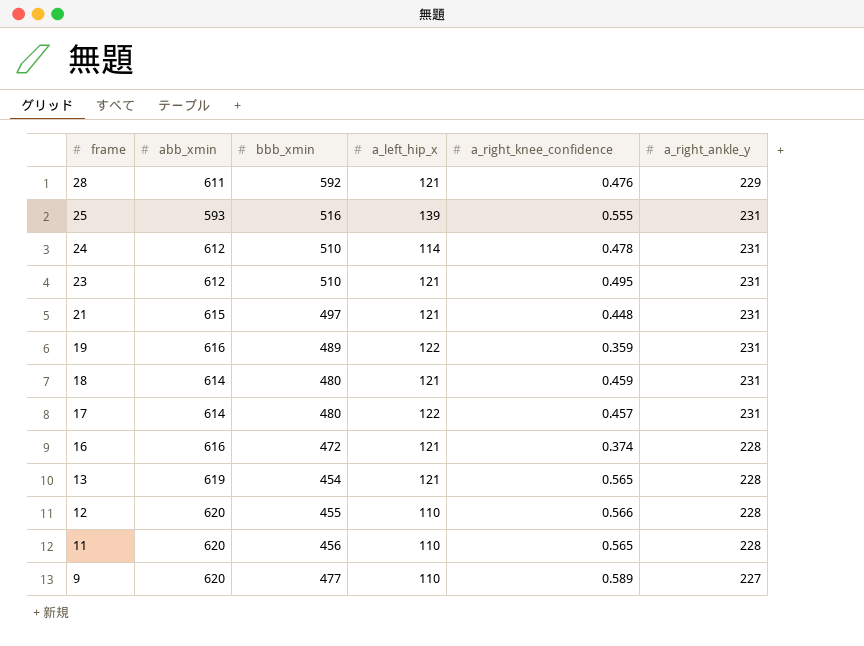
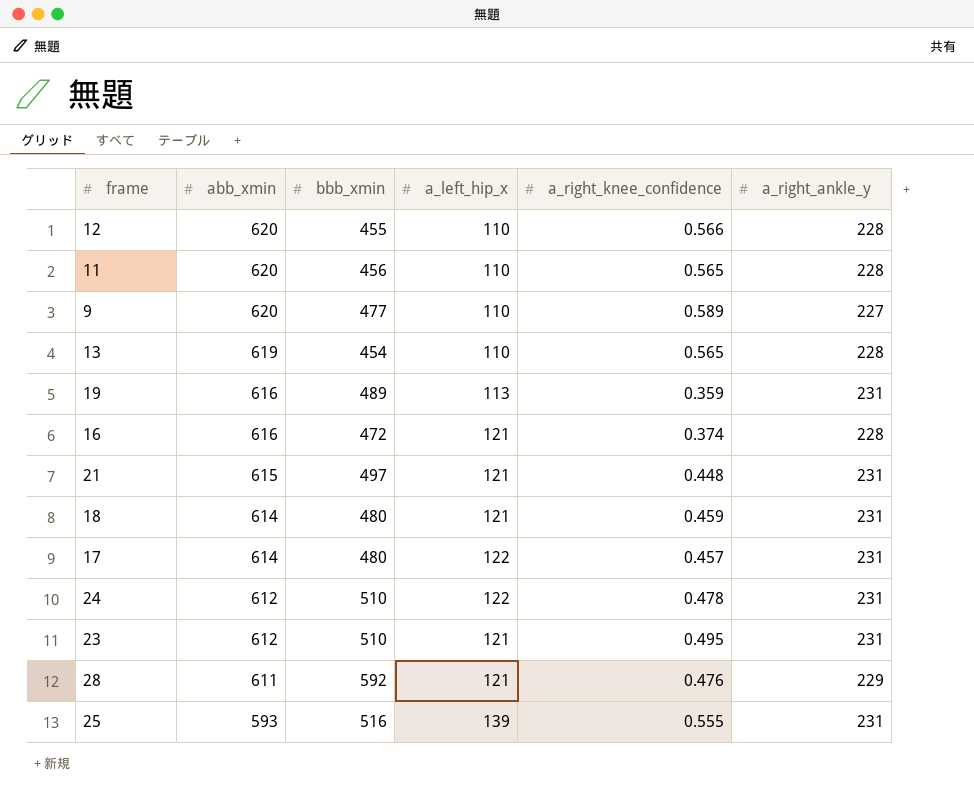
row order: frame descending -> abb_xmin descending
13 | a_left_hip_x: 121 -> 110
19 | a_left_hip_x: 122 -> 113
24 | a_left_hip_x: 114 -> 122

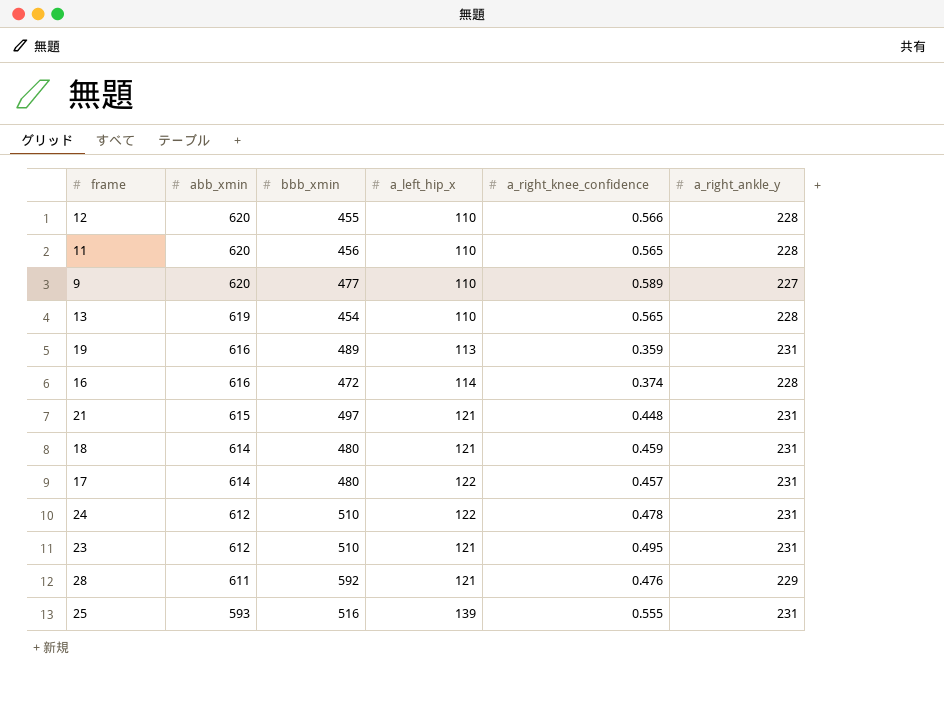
16 | a_left_hip_x: 121 -> 114

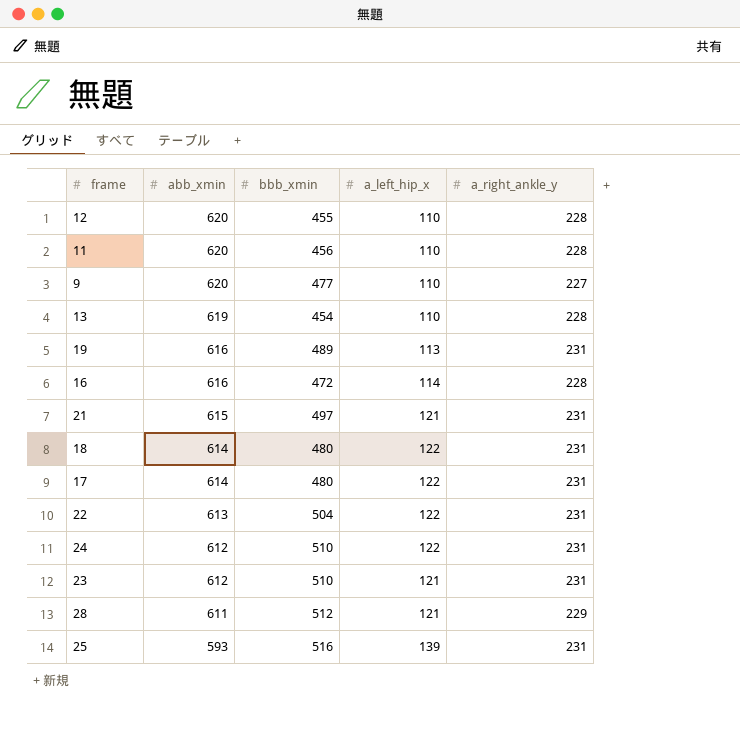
column a_right_knee_confidence | position: 5 -> none
18 | a_left_hip_x: 121 -> 122
row 22: none -> 613 | 504 | 122 | 231
28 | bbb_xmin: 592 -> 512

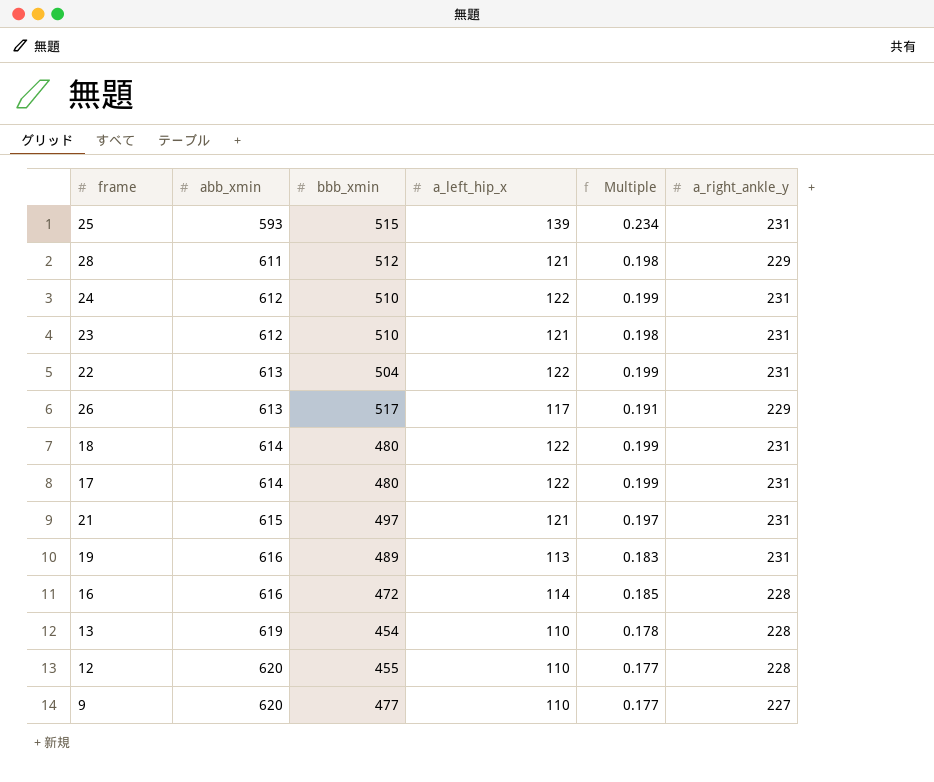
row order: abb_xmin descending -> abb_xmin ascending
column Multiple | formula: none -> [a_left_hip_x] / [abb_xmin]
row 11: 620 | 456 | 110 | 228 -> none
25 | bbb_xmin: 516 -> 515
row 26: none -> 613 | 517 | 117 | 0.191 | 229

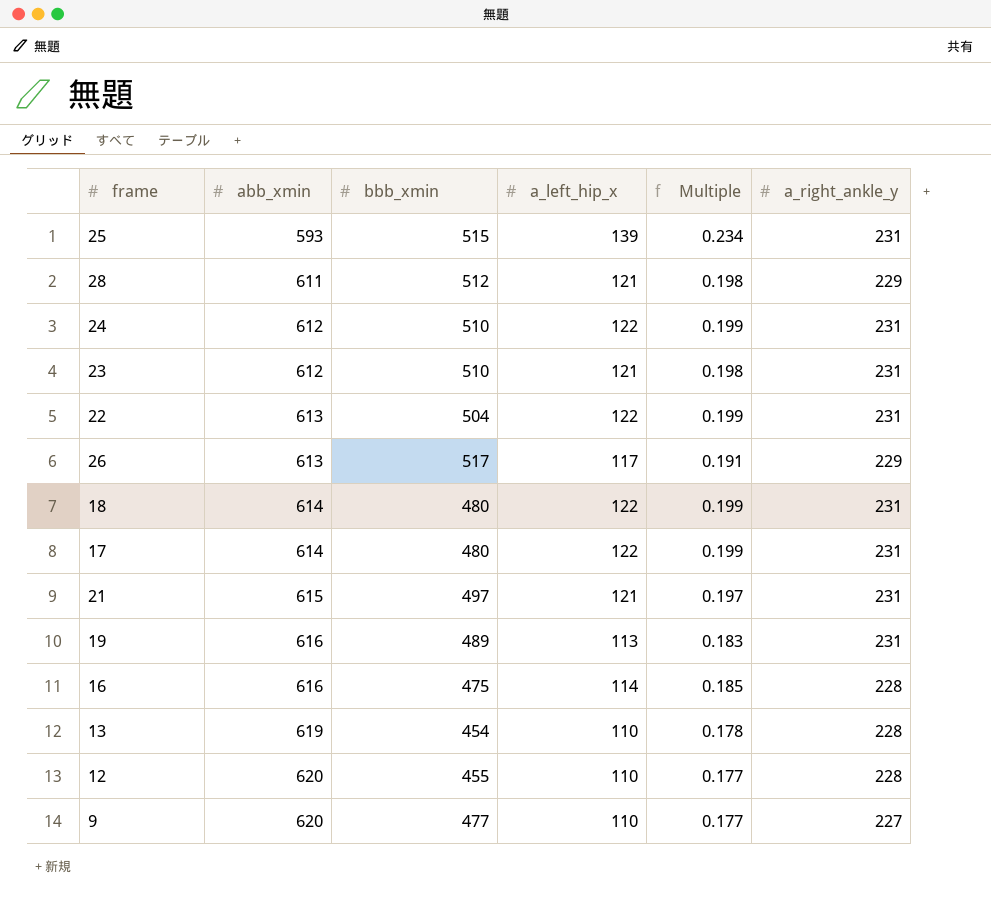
16 | bbb_xmin: 472 -> 475

